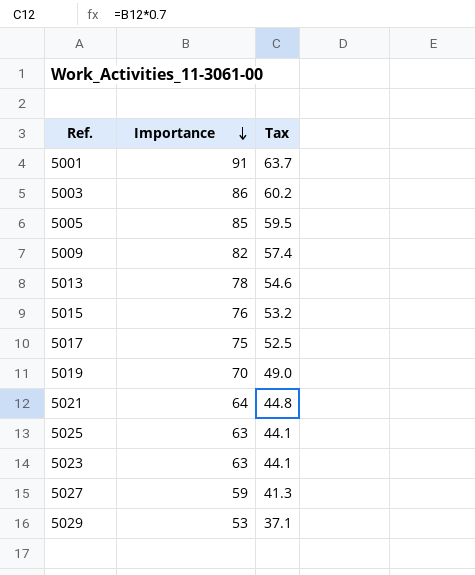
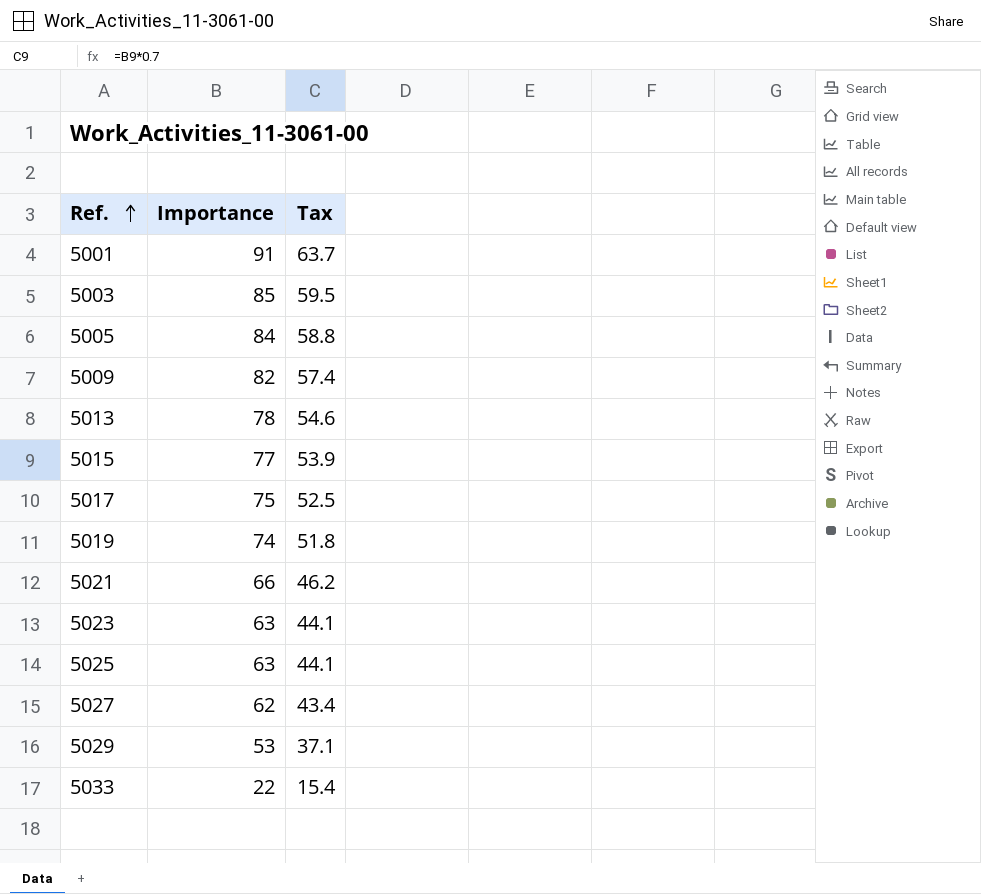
row order: Importance descending -> Ref. ascending
5003 | Importance: 86 -> 85
5003 | Tax: 60.2 -> 59.5
5005 | Importance: 85 -> 84
5005 | Tax: 59.5 -> 58.8
5015 | Importance: 76 -> 77
5015 | Tax: 53.2 -> 53.9
5019 | Importance: 70 -> 74
5019 | Tax: 49.0 -> 51.8
5021 | Importance: 64 -> 66
5021 | Tax: 44.8 -> 46.2
5027 | Importance: 59 -> 62
5027 | Tax: 41.3 -> 43.4
row 5033: none -> 22 | 15.4

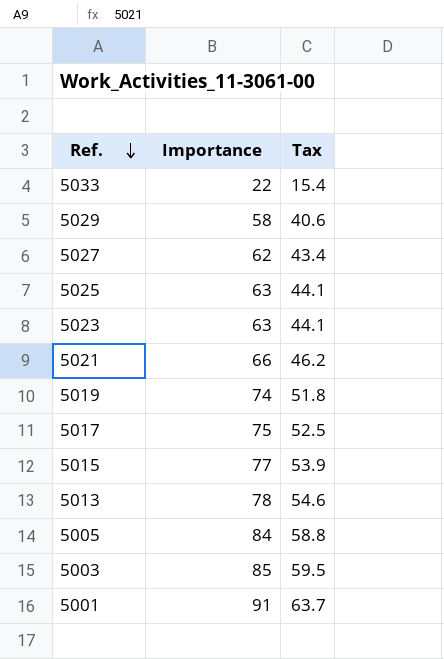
row order: Ref. ascending -> Ref. descending
row 5009: 82 | 57.4 -> none
5029 | Importance: 53 -> 58
5029 | Tax: 37.1 -> 40.6

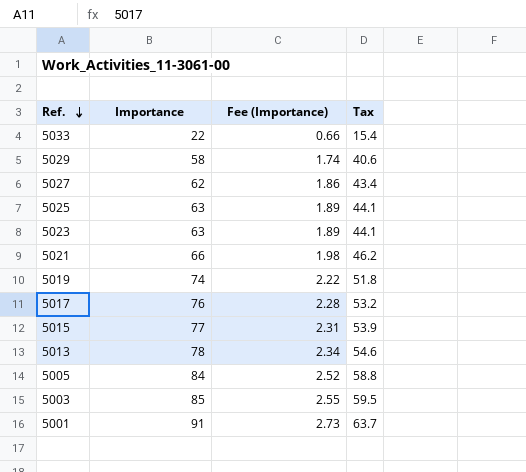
column Fee (Importance) | formula: none -> [Importance] * 0.03
5017 | Importance: 75 -> 76
5017 | Tax: 52.5 -> 53.2

